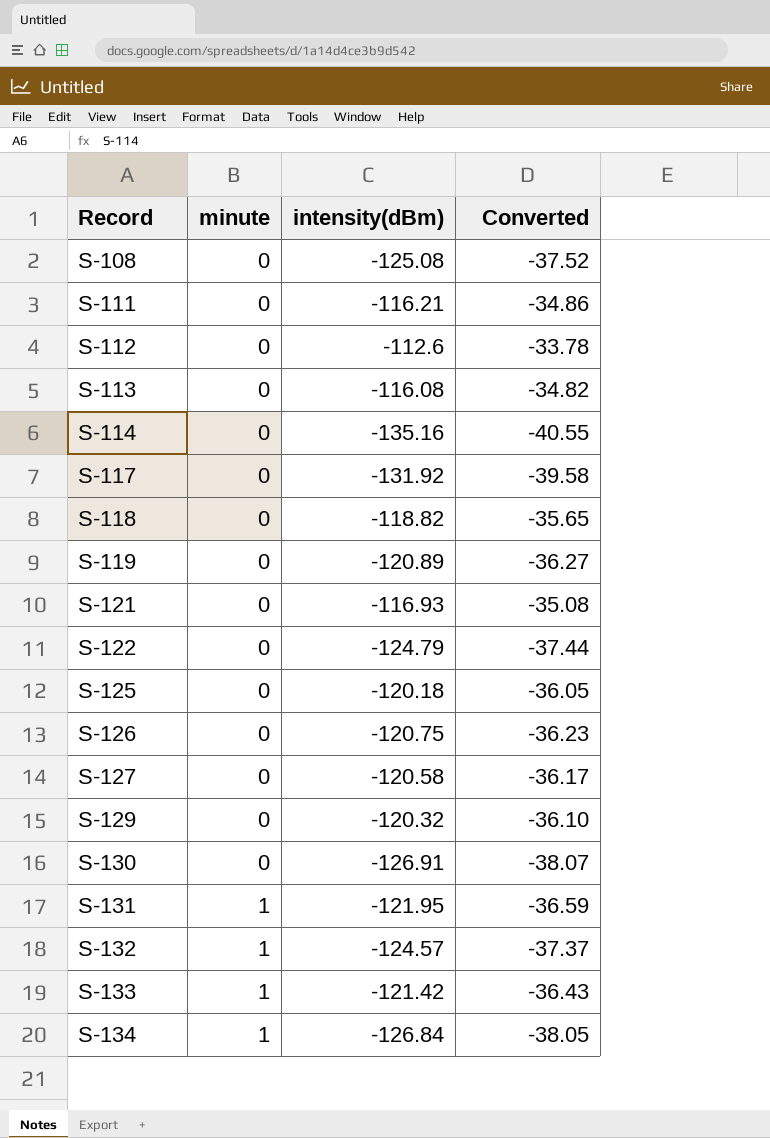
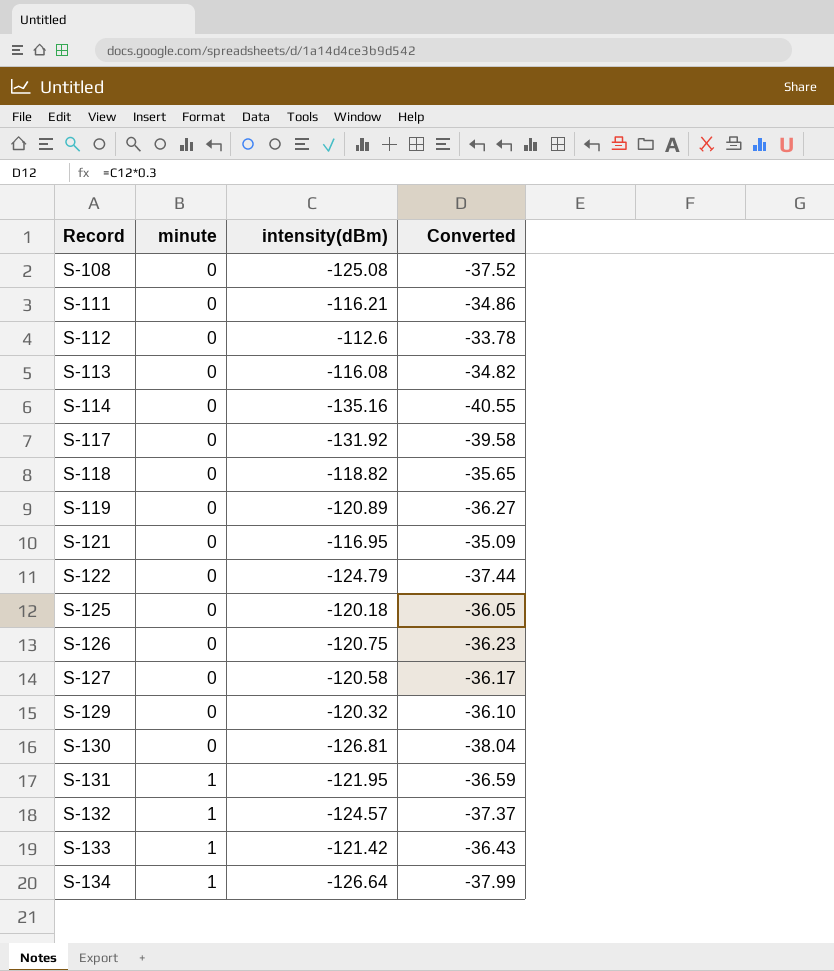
S-121 | intensity(dBm): -116.93 -> -116.95
S-121 | Converted: -35.08 -> -35.09
S-130 | intensity(dBm): -126.91 -> -126.81
S-130 | Converted: -38.07 -> -38.04
S-134 | intensity(dBm): -126.84 -> -126.64
S-134 | Converted: -38.05 -> -37.99

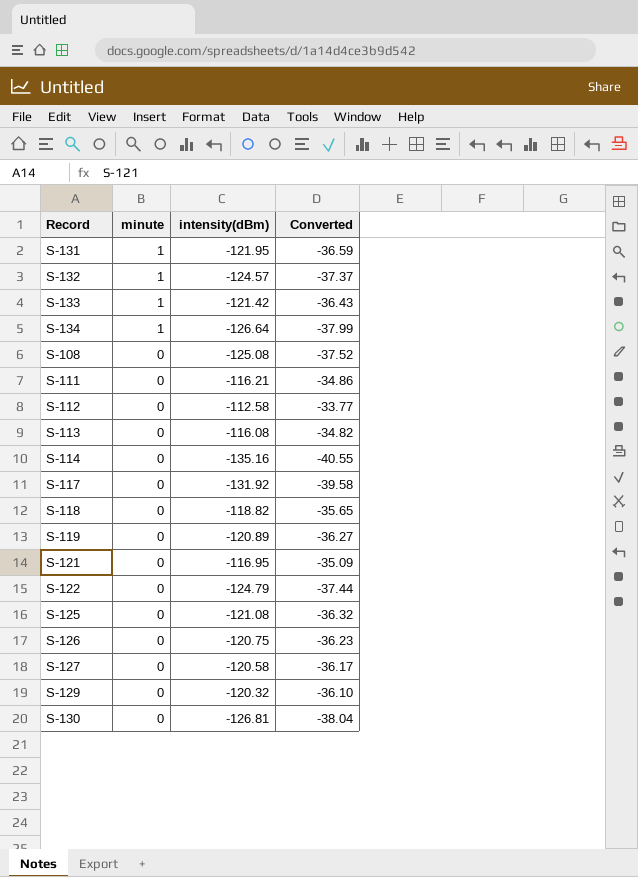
row order: Record ascending -> minute descending
S-112 | intensity(dBm): -112.6 -> -112.58
S-112 | Converted: -33.78 -> -33.77
S-125 | intensity(dBm): -120.18 -> -121.08
S-125 | Converted: -36.05 -> -36.32

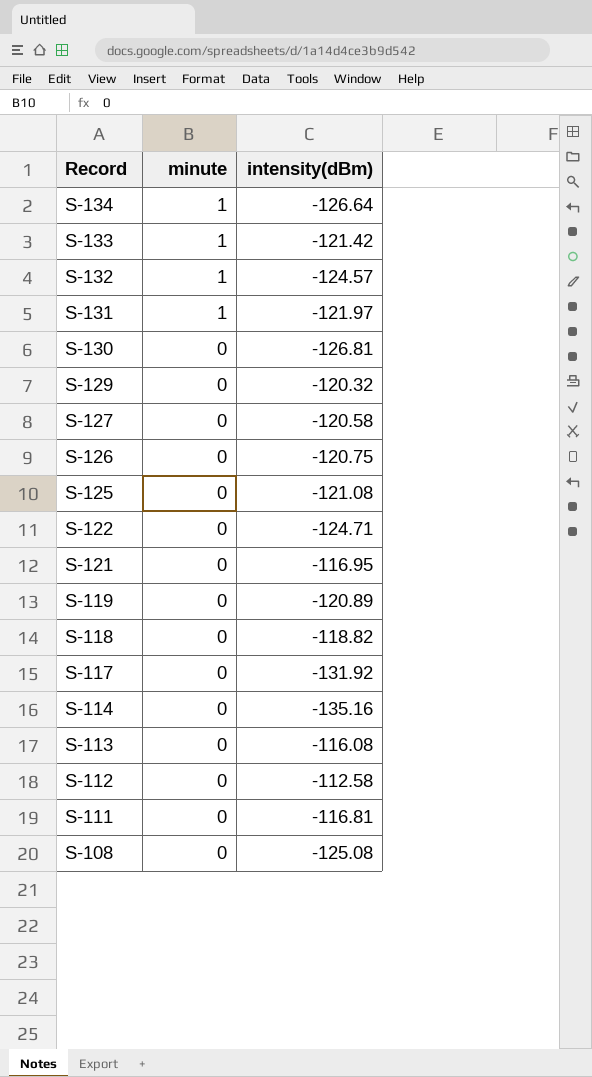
row order: minute descending -> Record descending
column Converted | formula: [intensity(dBm)] * 0.3 -> none
S-131 | intensity(dBm): -121.95 -> -121.97
S-122 | intensity(dBm): -124.79 -> -124.71
S-111 | intensity(dBm): -116.21 -> -116.81

